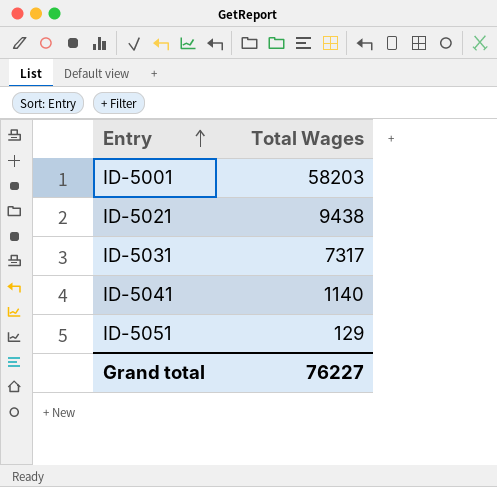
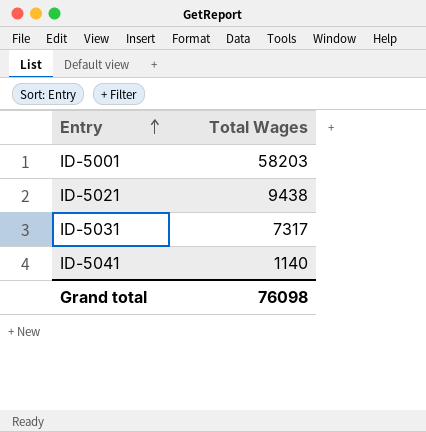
row ID-5051: 129 -> none
Grand total | Total Wages: 76227 -> 76098

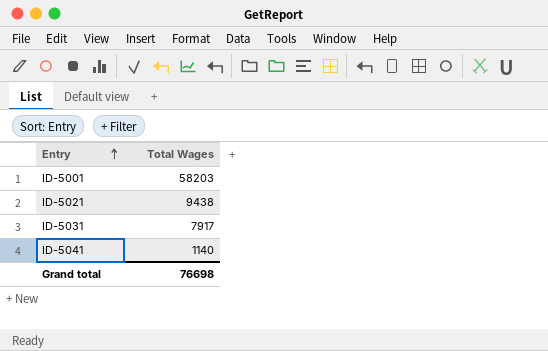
ID-5031 | Total Wages: 7317 -> 7917
Grand total | Total Wages: 76098 -> 76698

